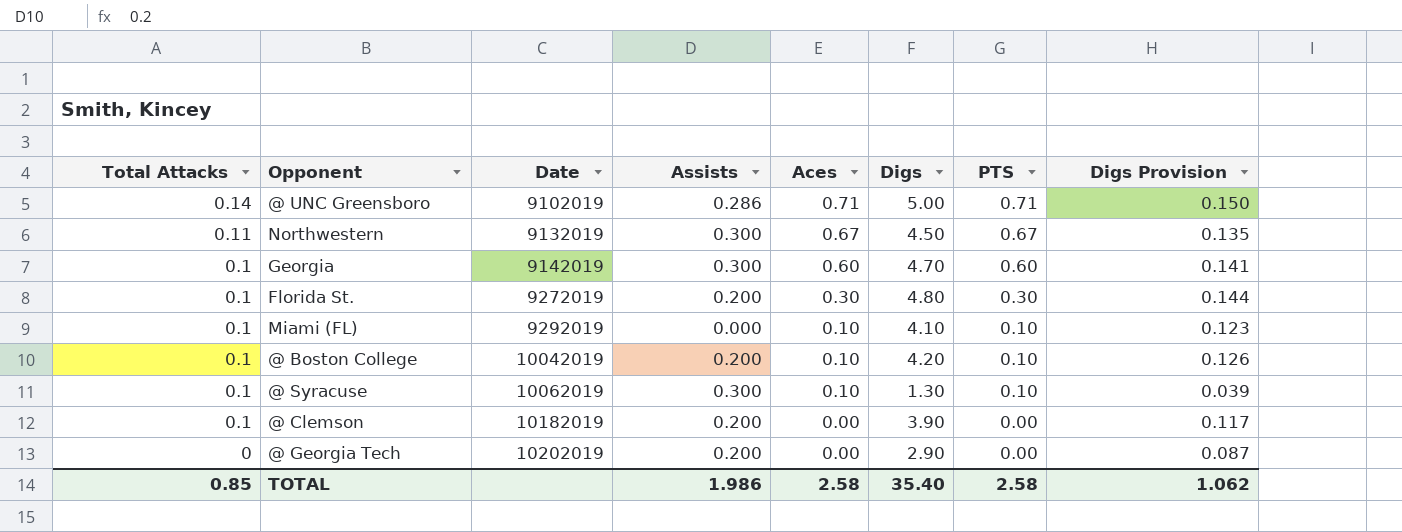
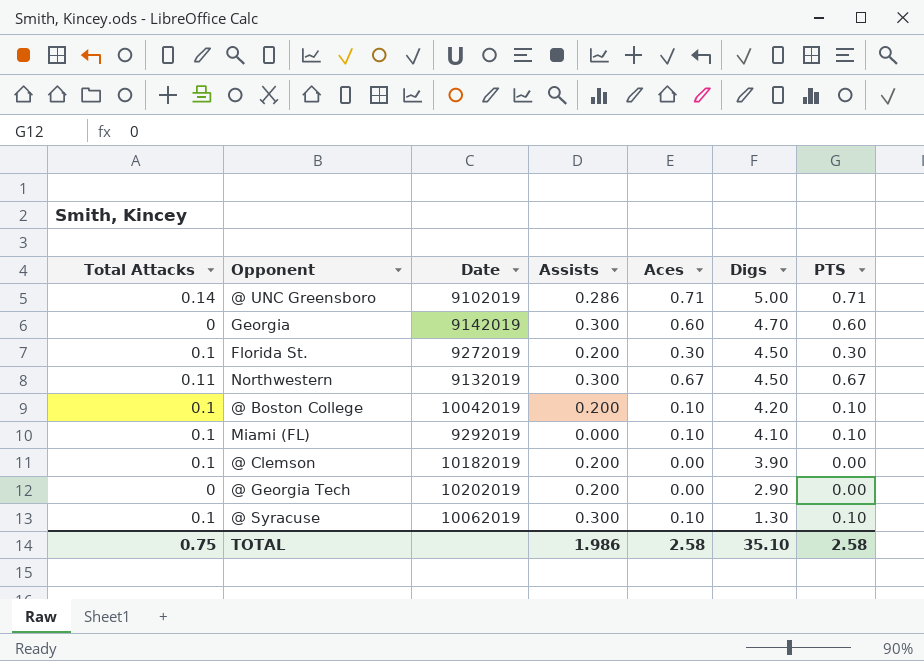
row order: Total Attacks descending -> Digs descending
column Digs Provision | formula: [Digs] * 0.03 -> none
Georgia | Total Attacks: 0.1 -> 0
Florida St. | Digs: 4.80 -> 4.50
TOTAL | Total Attacks: 0.85 -> 0.75
TOTAL | Digs: 35.40 -> 35.10

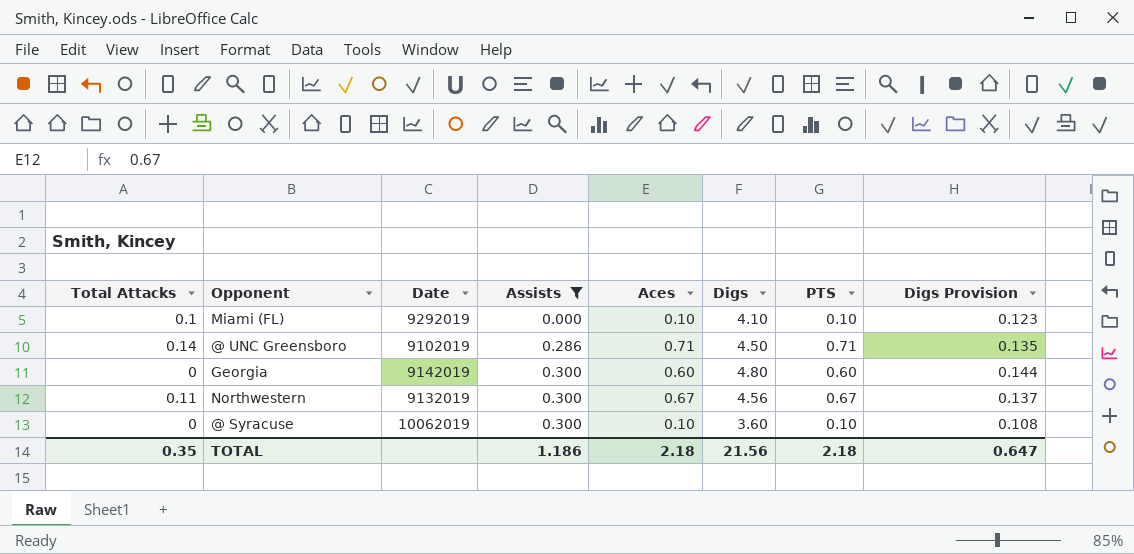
filter: none -> Assists != 0.200
row order: Digs descending -> Assists ascending
column Digs Provision | formula: none -> [Digs] * 0.03
@ UNC Greensboro | Digs: 5.00 -> 4.50
Georgia | Digs: 4.70 -> 4.80
Northwestern | Digs: 4.50 -> 4.56
@ Syracuse | Total Attacks: 0.1 -> 0
@ Syracuse | Digs: 1.30 -> 3.60
TOTAL | Total Attacks: 0.75 -> 0.35
TOTAL | Assists: 1.986 -> 1.186
TOTAL | Aces: 2.58 -> 2.18
TOTAL | Digs: 35.10 -> 21.56
TOTAL | PTS: 2.58 -> 2.18

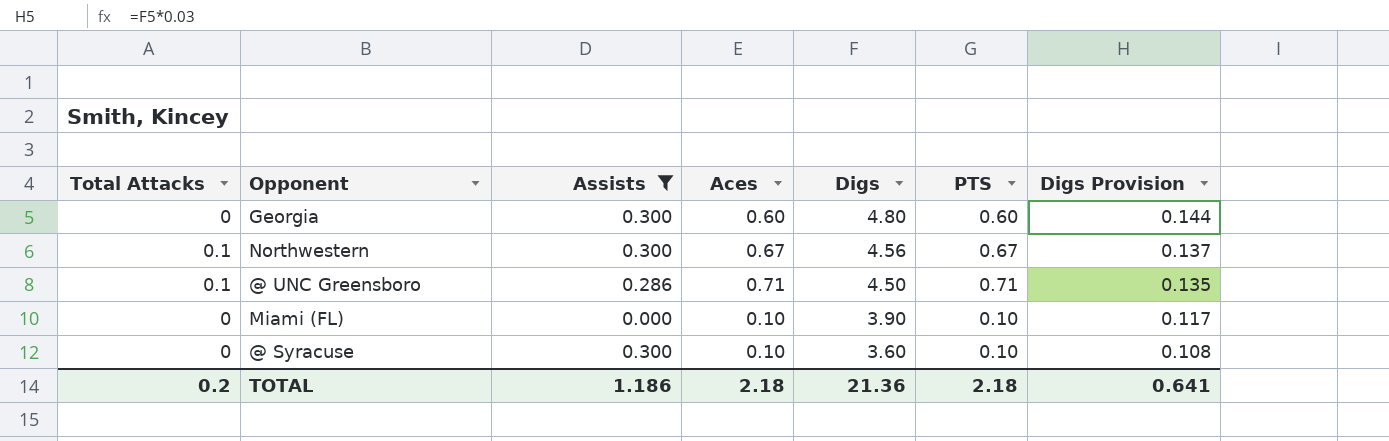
row order: Assists ascending -> Digs descending
column Date | position: 3 -> none
Northwestern | Total Attacks: 0.11 -> 0.1
@ UNC Greensboro | Total Attacks: 0.14 -> 0.1
Miami (FL) | Total Attacks: 0.1 -> 0
Miami (FL) | Digs: 4.10 -> 3.90
Miami (FL) | Digs Provision: 0.123 -> 0.117
TOTAL | Total Attacks: 0.35 -> 0.2
TOTAL | Digs: 21.56 -> 21.36
TOTAL | Digs Provision: 0.647 -> 0.641

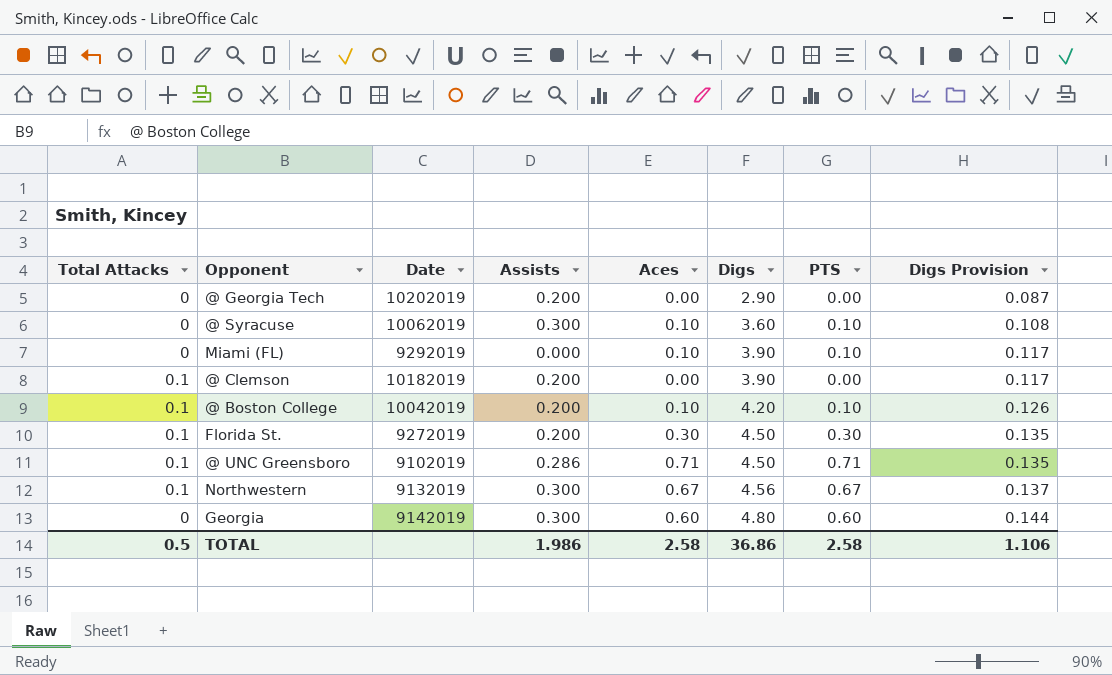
filter: Assists != 0.200 -> none
row order: Digs descending -> Digs ascending
column Date | position: none -> 3
TOTAL | Total Attacks: 0.2 -> 0.5
TOTAL | Assists: 1.186 -> 1.986
TOTAL | Aces: 2.18 -> 2.58
TOTAL | Digs: 21.36 -> 36.86
TOTAL | PTS: 2.18 -> 2.58
TOTAL | Digs Provision: 0.641 -> 1.106

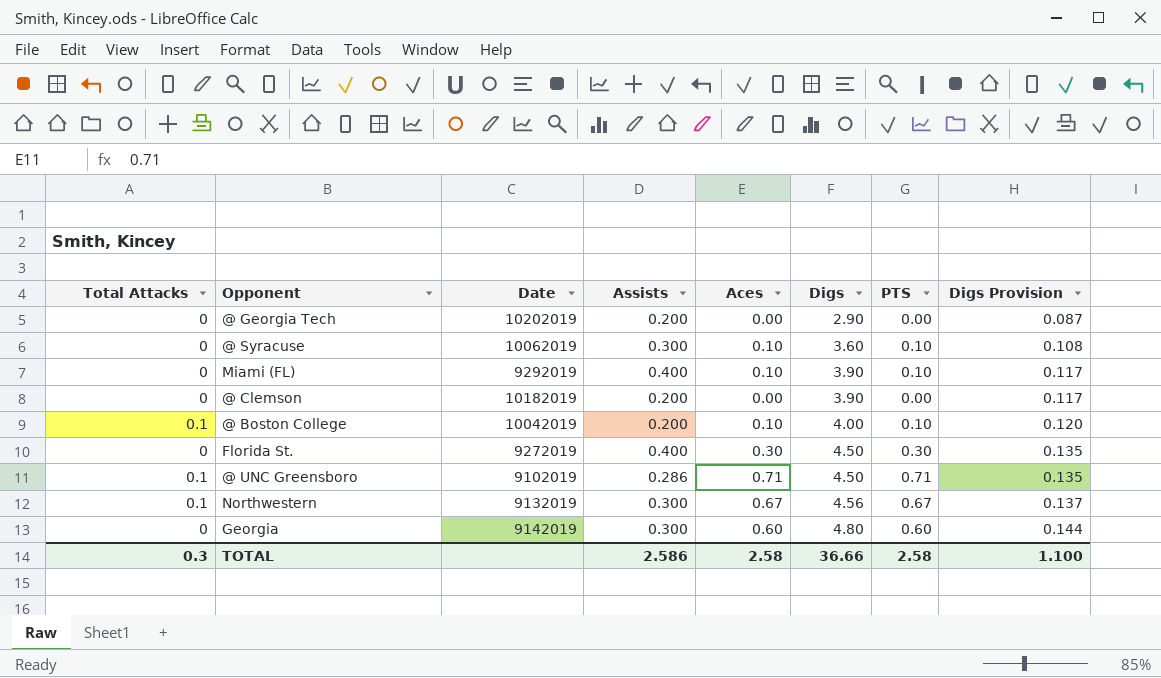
Miami (FL) | Assists: 0.000 -> 0.400
@ Clemson | Total Attacks: 0.1 -> 0
@ Boston College | Digs: 4.20 -> 4.00
@ Boston College | Digs Provision: 0.126 -> 0.120
Florida St. | Total Attacks: 0.1 -> 0
Florida St. | Assists: 0.200 -> 0.400
TOTAL | Total Attacks: 0.5 -> 0.3
TOTAL | Assists: 1.986 -> 2.586
TOTAL | Digs: 36.86 -> 36.66
TOTAL | Digs Provision: 1.106 -> 1.100

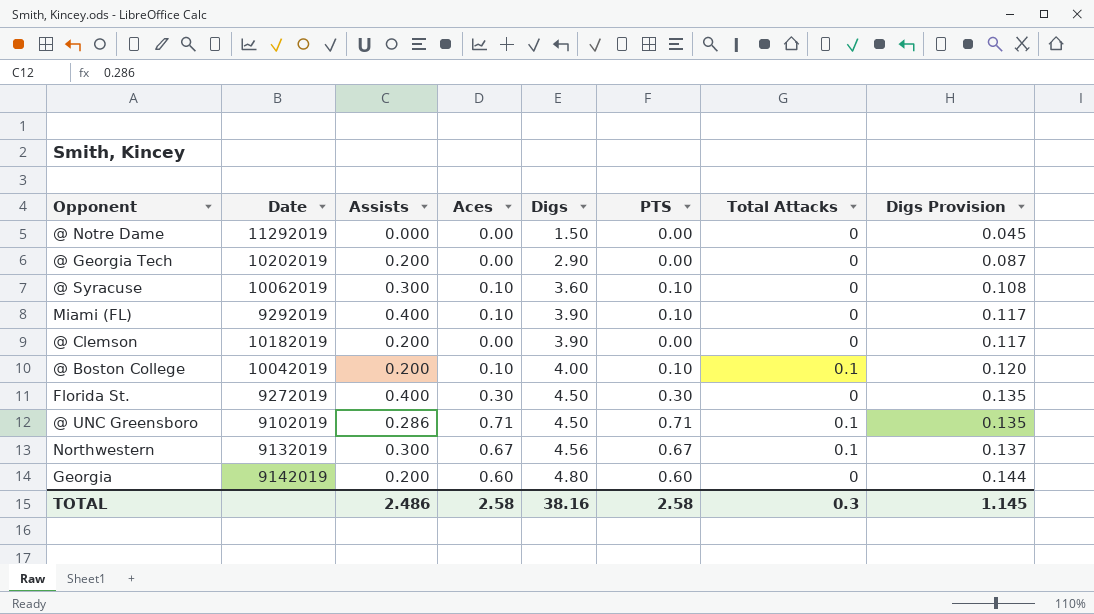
column Total Attacks | position: 1 -> 7
row @ Notre Dame: none -> 11292019 | 0.000 | 0.00 | 1.50 | 0.00 | 0 | 0.045
Georgia | Assists: 0.300 -> 0.200
TOTAL | Assists: 2.586 -> 2.486
TOTAL | Digs: 36.66 -> 38.16
TOTAL | Digs Provision: 1.100 -> 1.145

